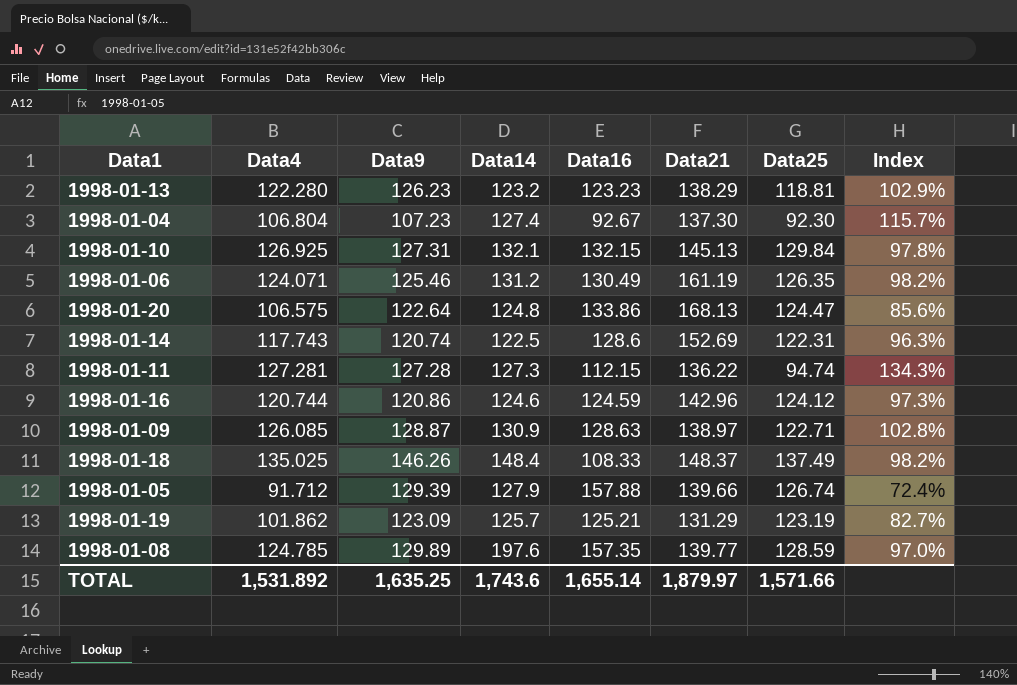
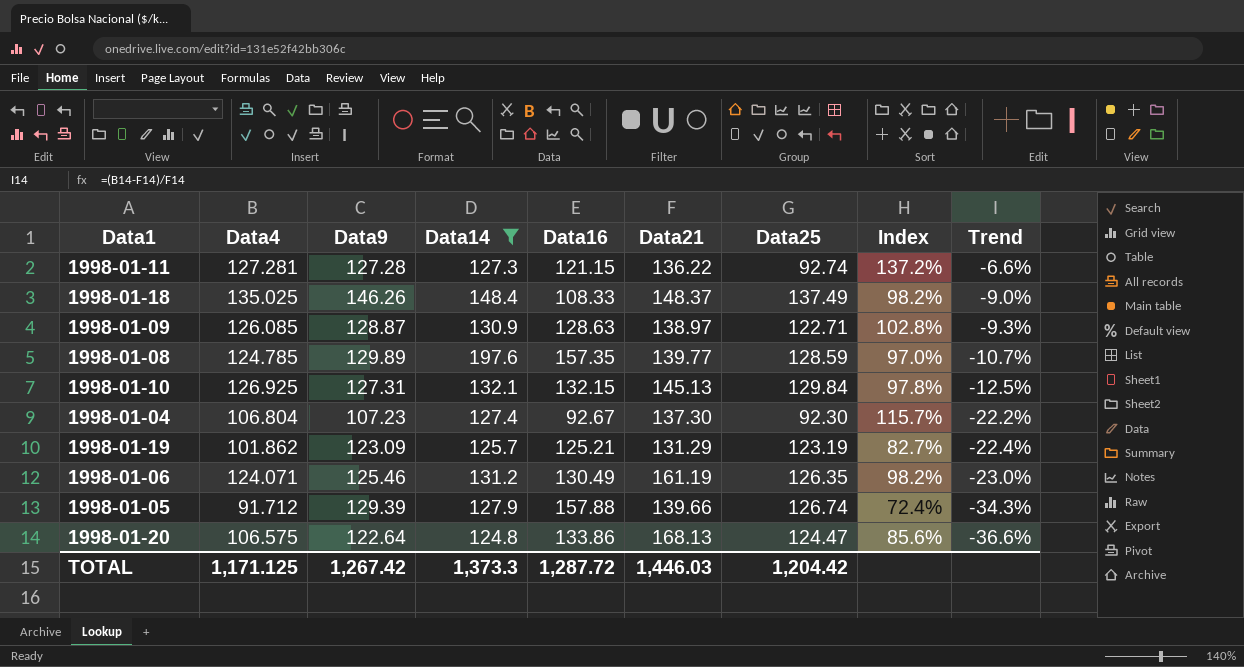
filter: none -> Data14 >= 124.8
row order: none -> Trend descending
column Trend | formula: none -> ([Data4] - [Data21]) / [Data21]
1998-01-11 | Data16: 112.15 -> 121.15
1998-01-11 | Data25: 94.74 -> 92.74
1998-01-11 | Index: 134.3% -> 137.2%
TOTAL | Data4: 1,531.892 -> 1,171.125
TOTAL | Data9: 1,635.25 -> 1,267.42
TOTAL | Data14: 1,743.6 -> 1,373.3
TOTAL | Data16: 1,655.14 -> 1,287.72
TOTAL | Data21: 1,879.97 -> 1,446.03
TOTAL | Data25: 1,571.66 -> 1,204.42

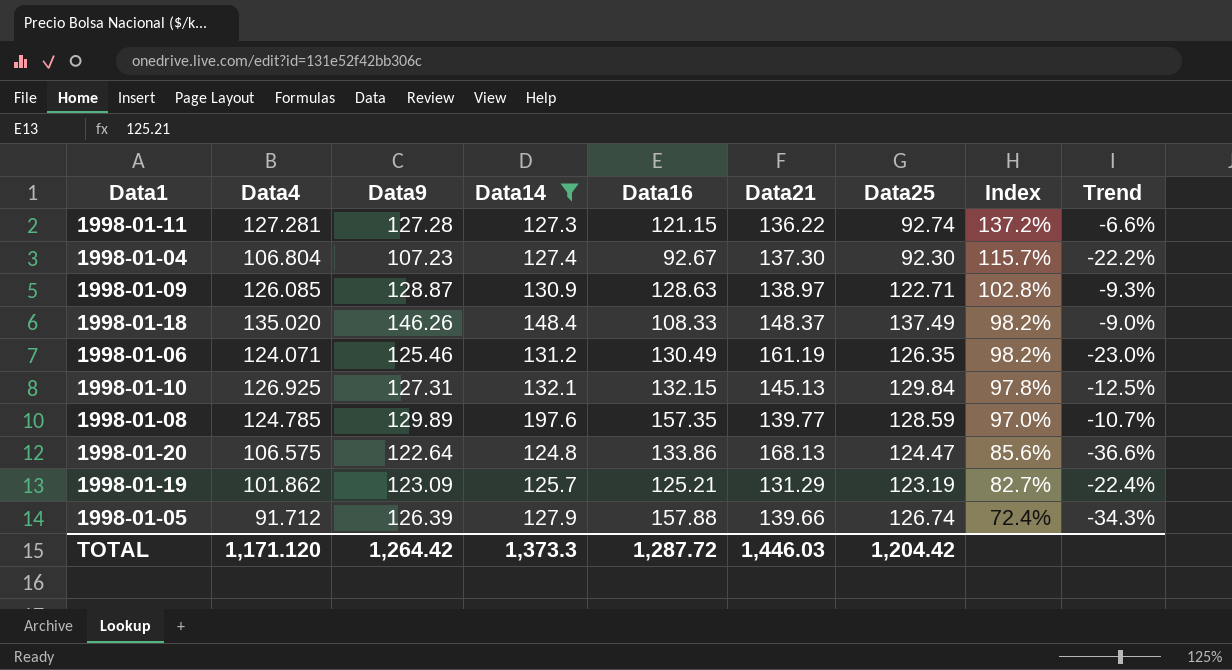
row order: Trend descending -> Index descending
1998-01-18 | Data4: 135.025 -> 135.020
1998-01-05 | Data9: 129.39 -> 126.39
TOTAL | Data4: 1,171.125 -> 1,171.120
TOTAL | Data9: 1,267.42 -> 1,264.42

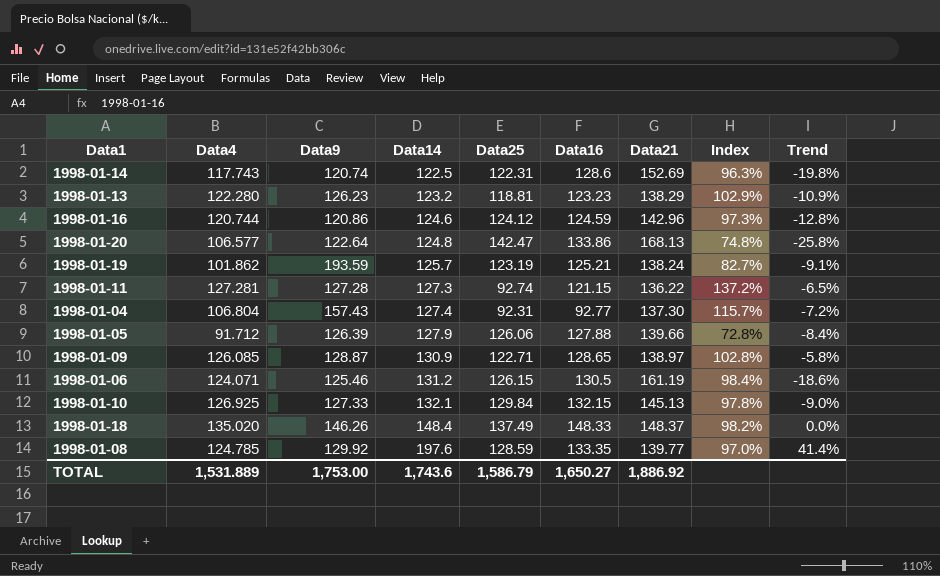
filter: Data14 >= 124.8 -> none
row order: Index descending -> Data14 ascending
column Data25 | position: 7 -> 5
column Trend | formula: ([Data4] - [Data21]) / [Data21] -> ([Data14] - [Data21]) / [Data21]
1998-01-20 | Data4: 106.575 -> 106.577
1998-01-20 | Data25: 124.47 -> 142.47
1998-01-20 | Index: 85.6% -> 74.8%
1998-01-19 | Data9: 123.09 -> 193.59
1998-01-19 | Data21: 131.29 -> 138.24
1998-01-04 | Data9: 107.23 -> 157.43
1998-01-04 | Data25: 92.30 -> 92.31
1998-01-04 | Data16: 92.67 -> 92.77
1998-01-05 | Data25: 126.74 -> 126.06
1998-01-05 | Data16: 157.88 -> 127.88
1998-01-05 | Index: 72.4% -> 72.8%
1998-01-09 | Data16: 128.63 -> 128.65
1998-01-06 | Data25: 126.35 -> 126.15
1998-01-06 | Data16: 130.49 -> 130.5
1998-01-06 | Index: 98.2% -> 98.4%
1998-01-10 | Data9: 127.31 -> 127.33
1998-01-18 | Data16: 108.33 -> 148.33
1998-01-08 | Data9: 129.89 -> 129.92
1998-01-08 | Data16: 157.35 -> 133.35
TOTAL | Data4: 1,171.120 -> 1,531.889
TOTAL | Data9: 1,264.42 -> 1,753.00
TOTAL | Data14: 1,373.3 -> 1,743.6
TOTAL | Data25: 1,204.42 -> 1,586.79
TOTAL | Data16: 1,287.72 -> 1,650.27
TOTAL | Data21: 1,446.03 -> 1,886.92

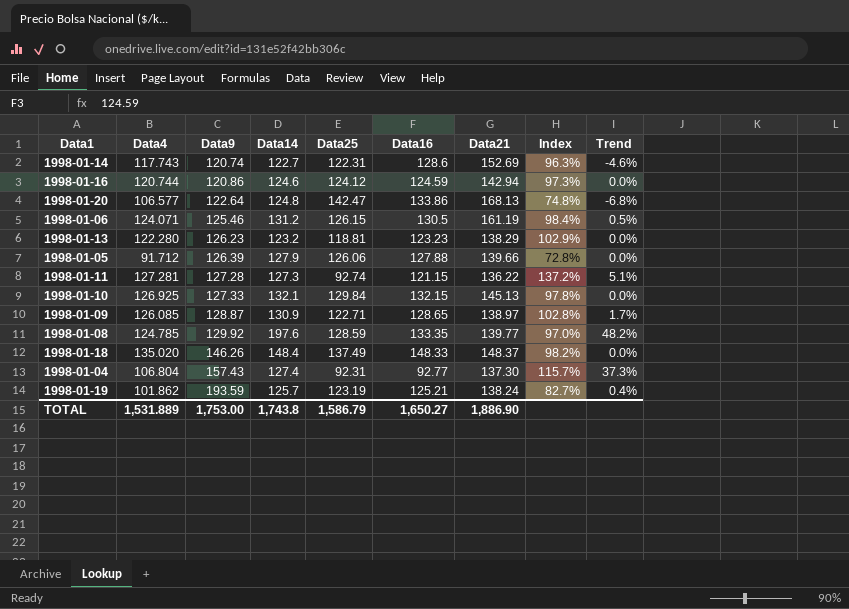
row order: Data14 ascending -> Data9 ascending
column Trend | formula: ([Data14] - [Data21]) / [Data21] -> ([Data14] - [Data16]) / [Data16]
1998-01-14 | Data14: 122.5 -> 122.7
1998-01-16 | Data21: 142.96 -> 142.94
TOTAL | Data14: 1,743.6 -> 1,743.8
TOTAL | Data21: 1,886.92 -> 1,886.90

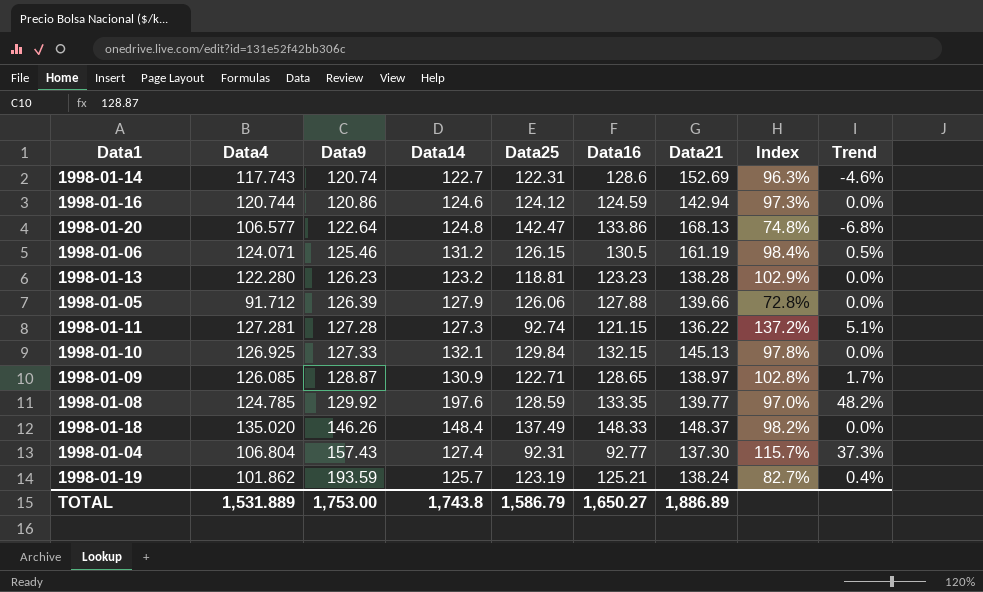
1998-01-13 | Data21: 138.29 -> 138.28
TOTAL | Data21: 1,886.90 -> 1,886.89

